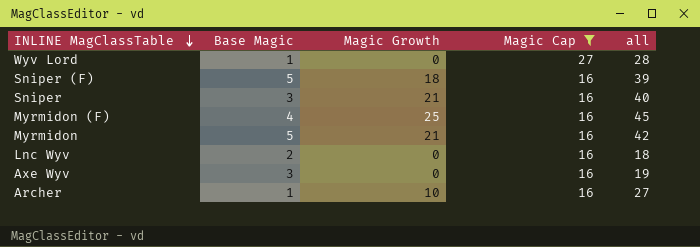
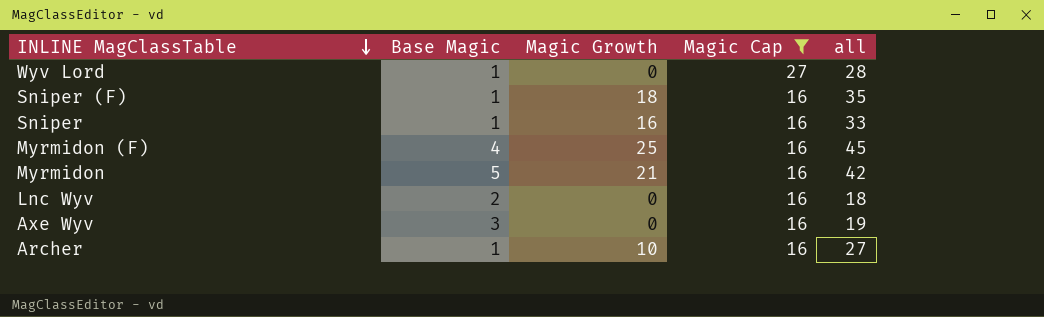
Sniper (F) | Base Magic: 5 -> 1
Sniper (F) | all: 39 -> 35
Sniper | Base Magic: 3 -> 1
Sniper | Magic Growth: 21 -> 16
Sniper | all: 40 -> 33

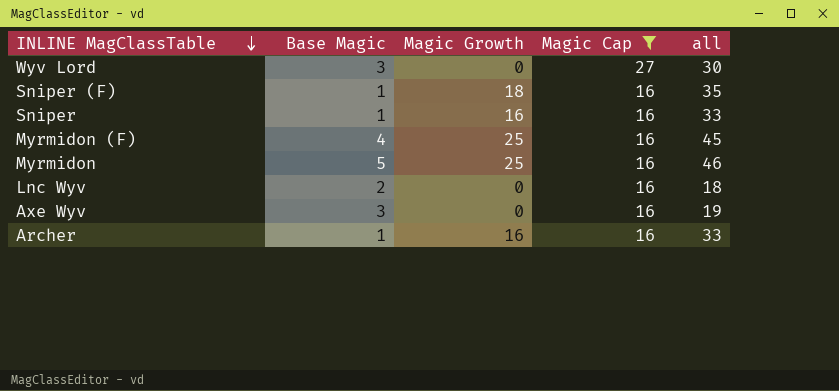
Wyv Lord | Base Magic: 1 -> 3
Wyv Lord | all: 28 -> 30
Myrmidon | Magic Growth: 21 -> 25
Myrmidon | all: 42 -> 46
Archer | Magic Growth: 10 -> 16
Archer | all: 27 -> 33

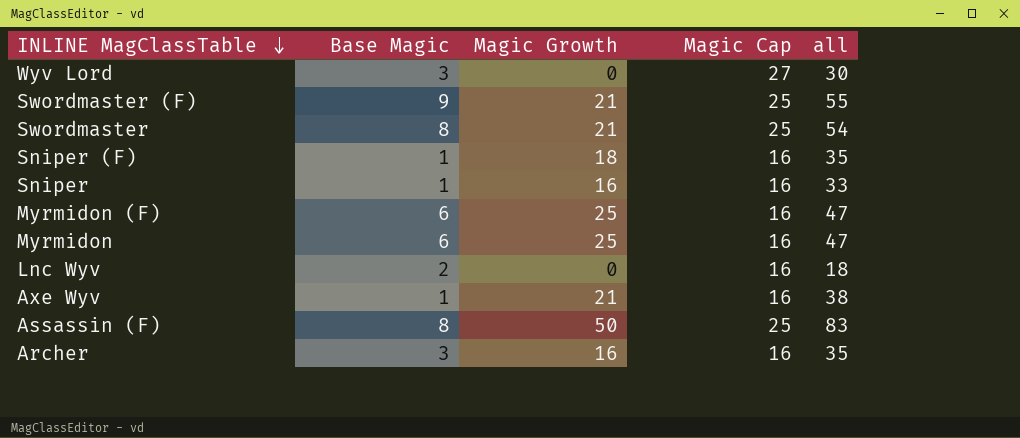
filter: Magic Cap != 25 -> none
Myrmidon (F) | Base Magic: 4 -> 6
Myrmidon (F) | all: 45 -> 47
Myrmidon | Base Magic: 5 -> 6
Myrmidon | all: 46 -> 47
Axe Wyv | Base Magic: 3 -> 1
Axe Wyv | Magic Growth: 0 -> 21
Axe Wyv | all: 19 -> 38
Archer | Base Magic: 1 -> 3
Archer | all: 33 -> 35

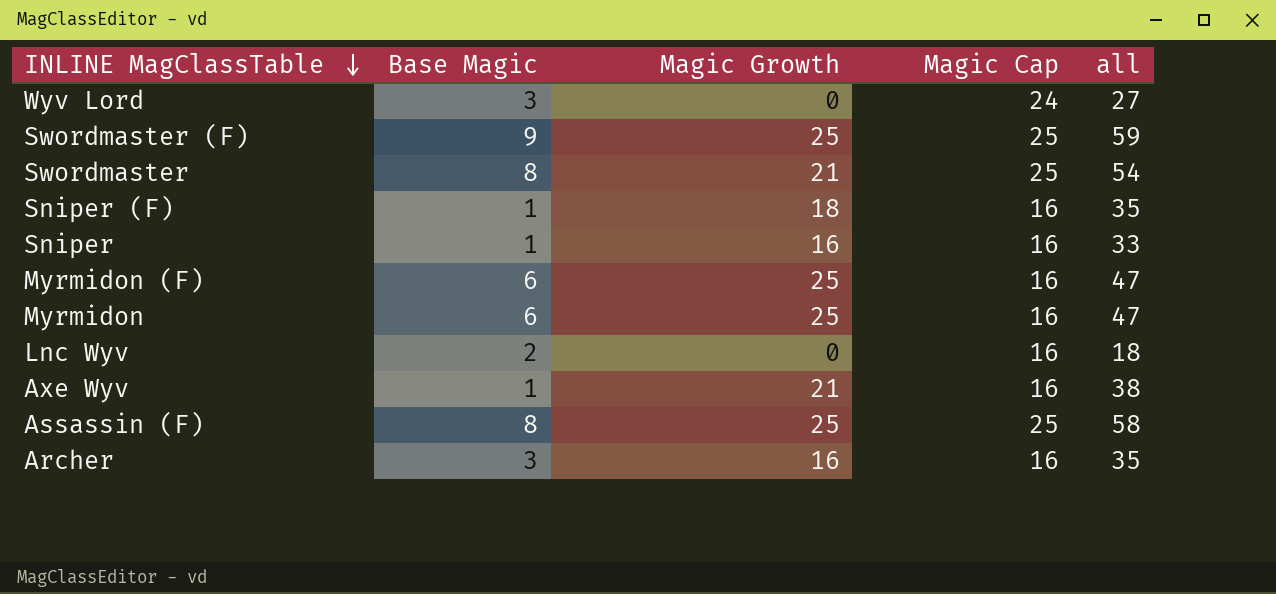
Wyv Lord | Magic Cap: 27 -> 24
Wyv Lord | all: 30 -> 27
Swordmaster (F) | Magic Growth: 21 -> 25
Swordmaster (F) | all: 55 -> 59
Assassin (F) | Magic Growth: 50 -> 25
Assassin (F) | all: 83 -> 58

